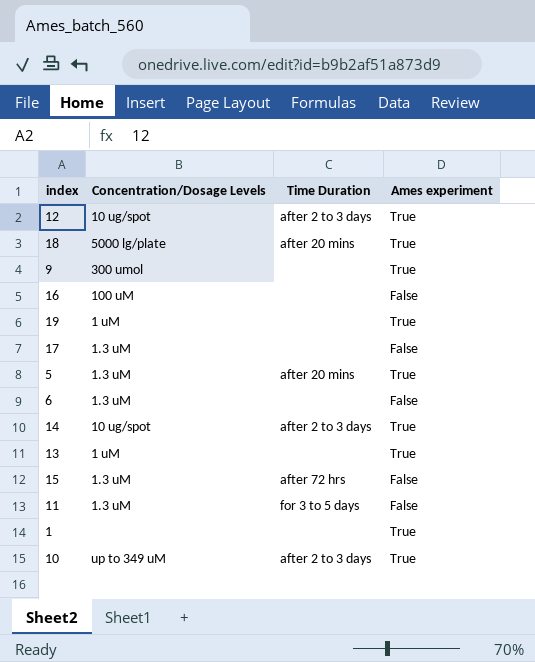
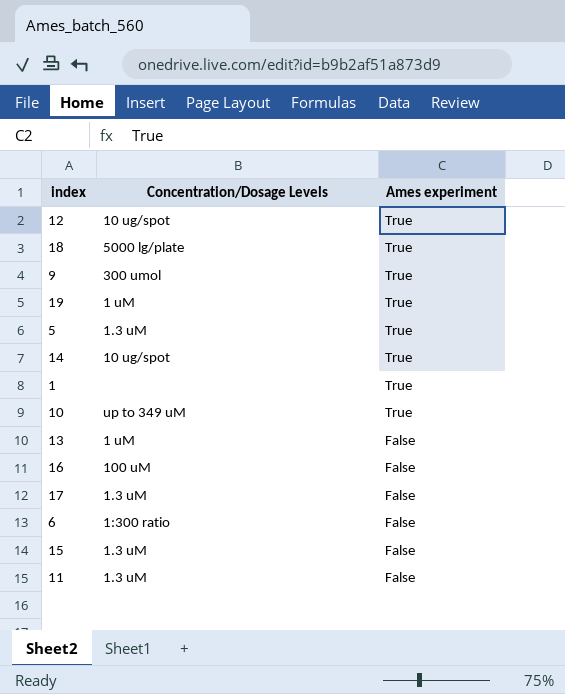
row order: none -> Ames experiment descending
column Time Duration | position: 3 -> none
13 | Ames experiment: True -> False
6 | Concentration/Dosage Levels: 1.3 uM -> 1:300 ratio

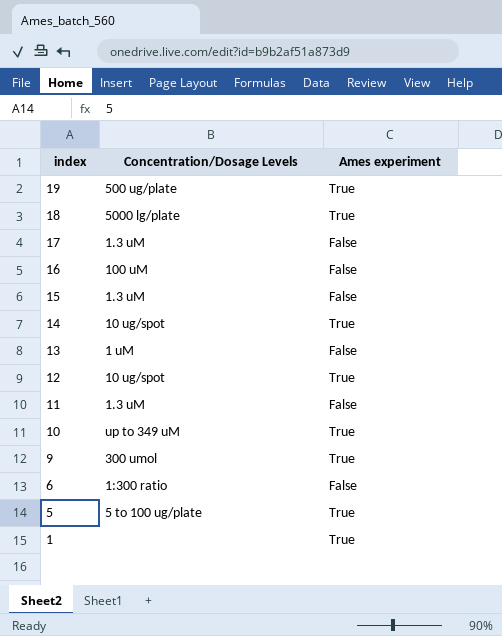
row order: Ames experiment descending -> index descending
19 | Concentration/Dosage Levels: 1 uM -> 500 ug/plate
5 | Concentration/Dosage Levels: 1.3 uM -> 5 to 100 ug/plate

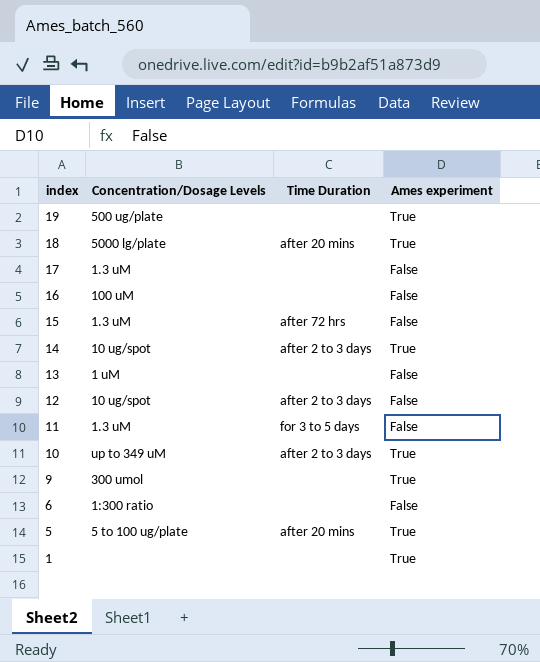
column Time Duration | position: none -> 3
12 | Ames experiment: True -> False

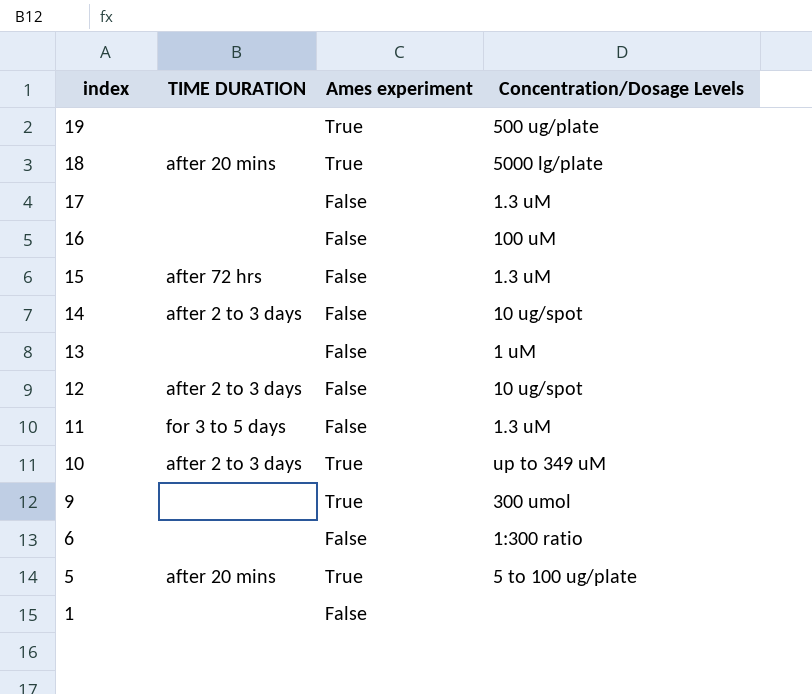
column name: Time Duration -> TIME DURATION
column Concentration/Dosage Levels | position: 2 -> 4
14 | Ames experiment: True -> False
1 | Ames experiment: True -> False

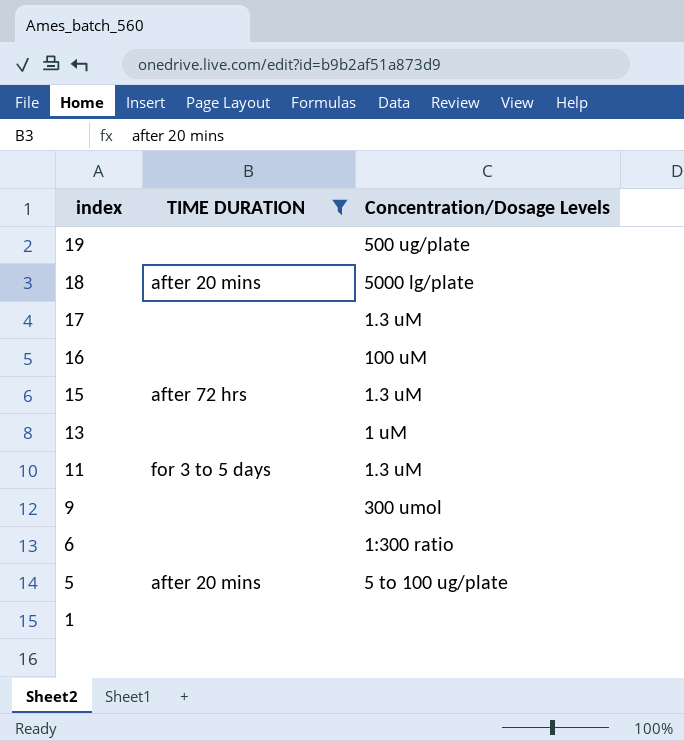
filter: none -> TIME DURATION != after 2 to 3 days
column Ames experiment | position: 3 -> none

